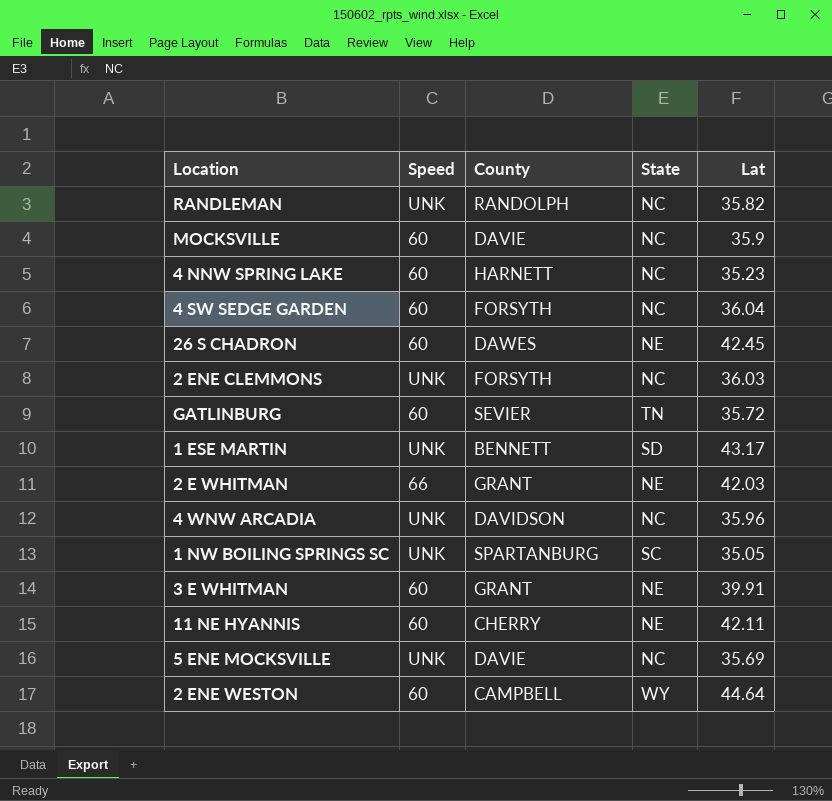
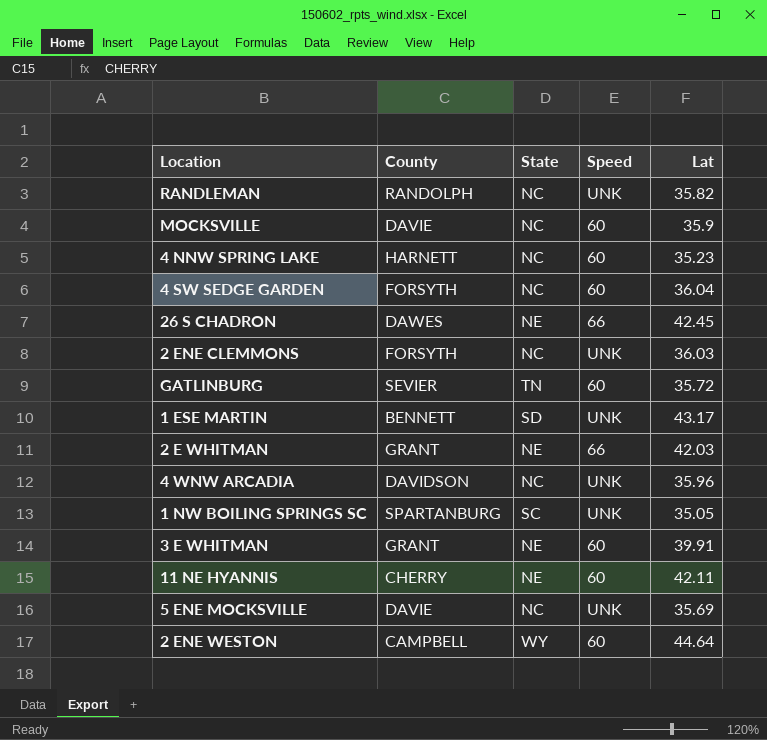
column Speed | position: 2 -> 4
26 S CHADRON | Speed: 60 -> 66

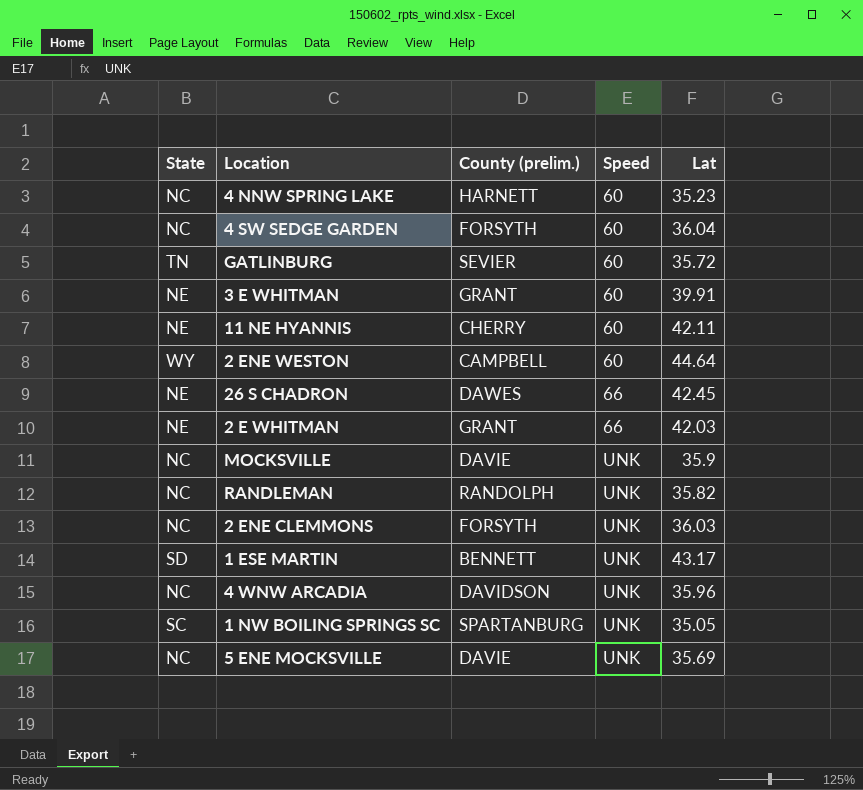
row order: none -> Speed ascending
column State | position: 3 -> 1
column name: County -> County (prelim.)
MOCKSVILLE | Speed: 60 -> UNK

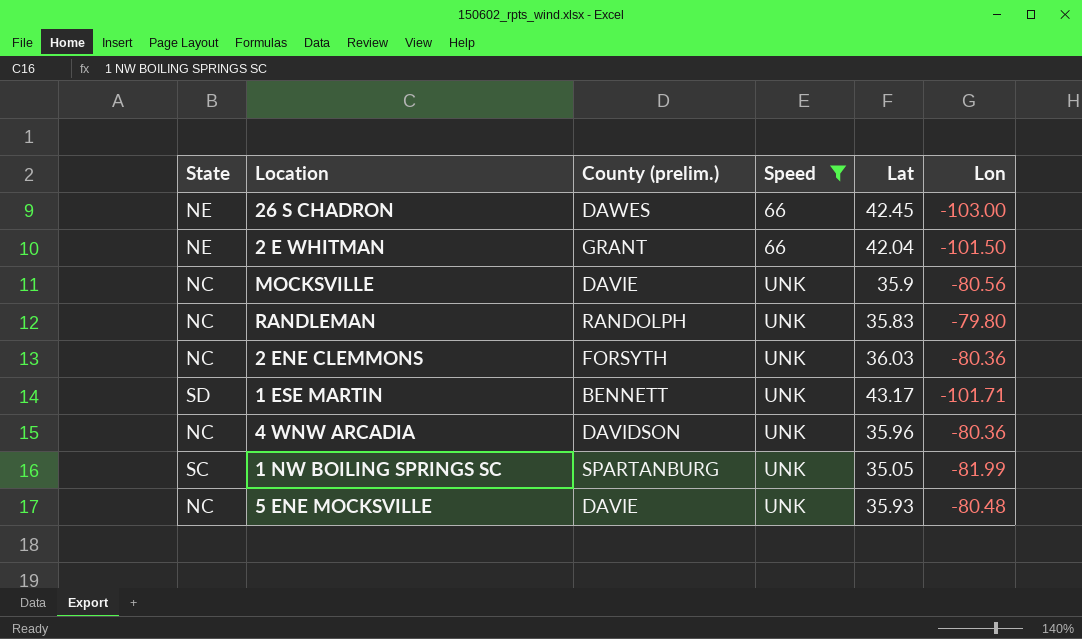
filter: none -> Speed != 60
column Lon | position: none -> 6
2 E WHITMAN | Lat: 42.03 -> 42.04
RANDLEMAN | Lat: 35.82 -> 35.83
5 ENE MOCKSVILLE | Lat: 35.69 -> 35.93

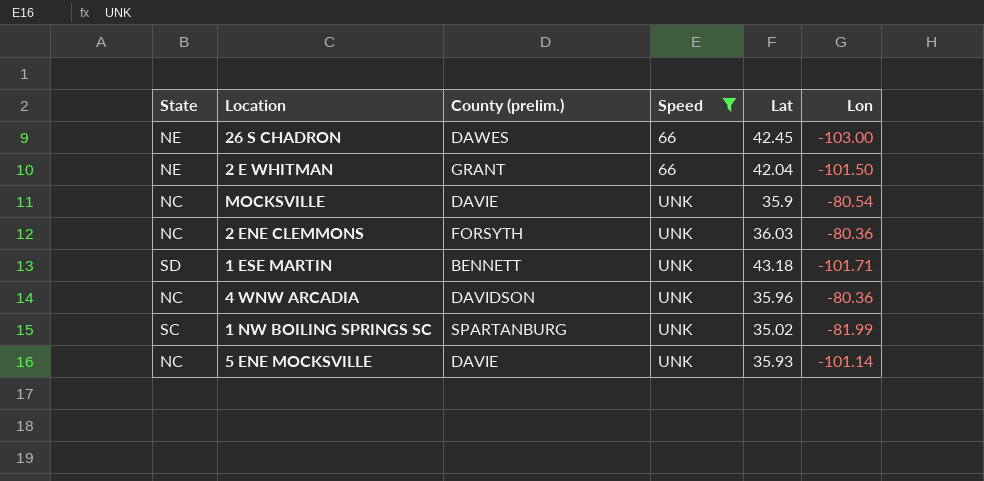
row RANDLEMAN: NC | RANDOLPH | UNK | 35.83 | -79.80 -> none
MOCKSVILLE | Lon: -80.56 -> -80.54
1 ESE MARTIN | Lat: 43.17 -> 43.18
1 NW BOILING SPRINGS SC | Lat: 35.05 -> 35.02
5 ENE MOCKSVILLE | Lon: -80.48 -> -101.14

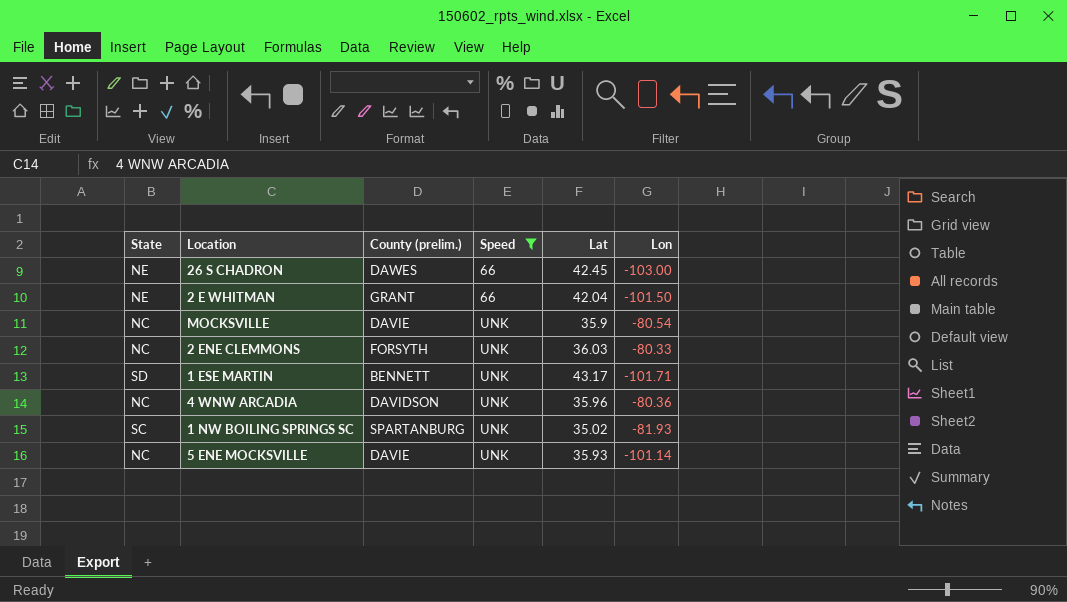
2 ENE CLEMMONS | Lon: -80.36 -> -80.33
1 ESE MARTIN | Lat: 43.18 -> 43.17
1 NW BOILING SPRINGS SC | Lon: -81.99 -> -81.93

